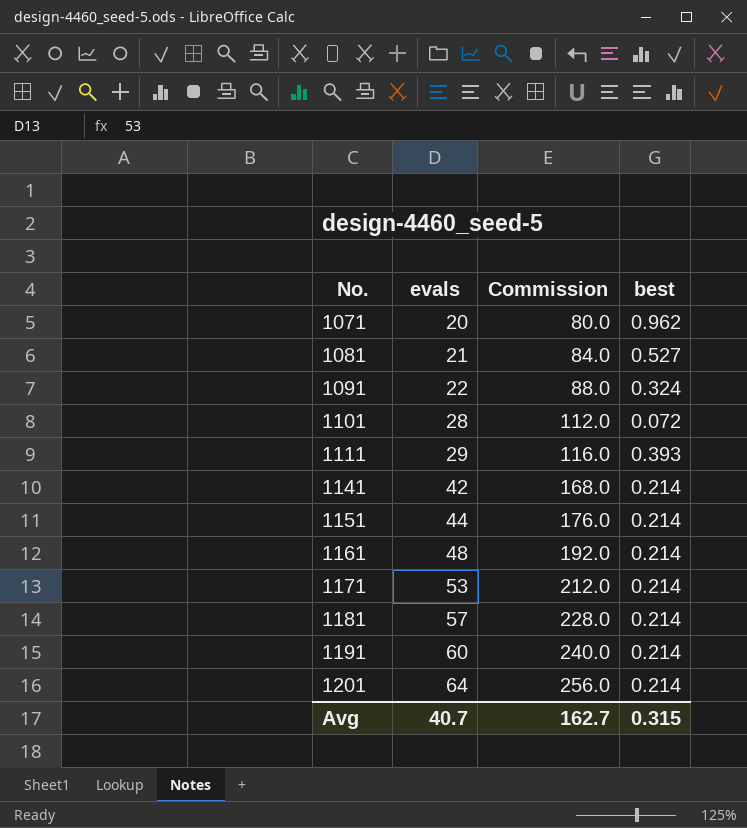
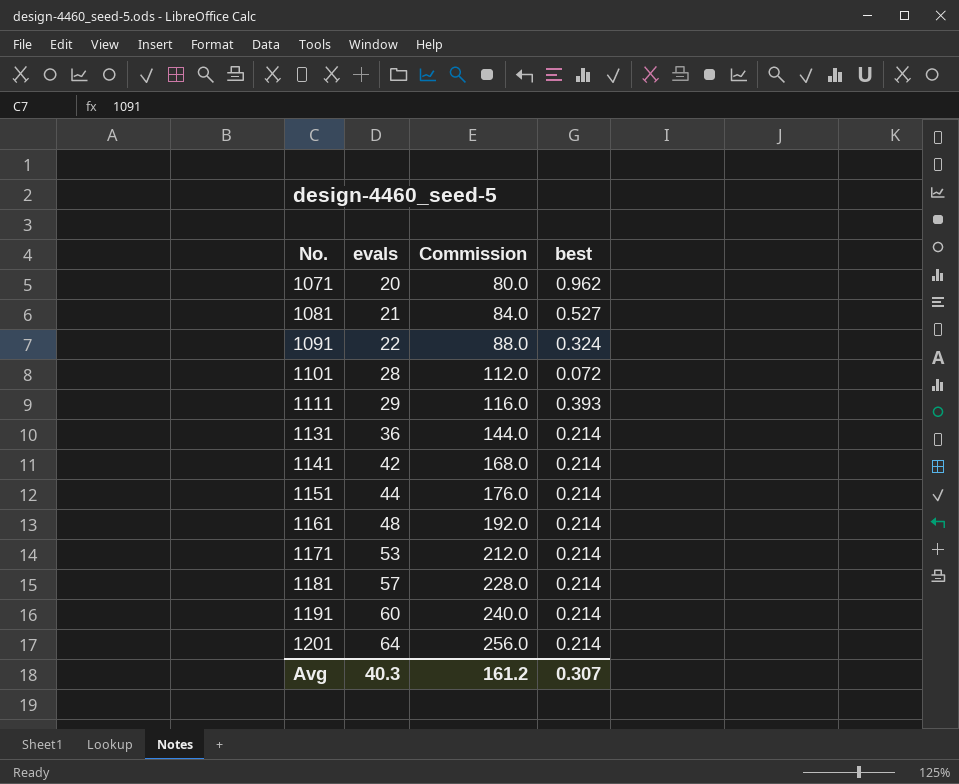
row 1131: none -> 36 | 144.0 | 0.214
Avg | evals: 40.7 -> 40.3
Avg | Commission: 162.7 -> 161.2
Avg | best: 0.315 -> 0.307

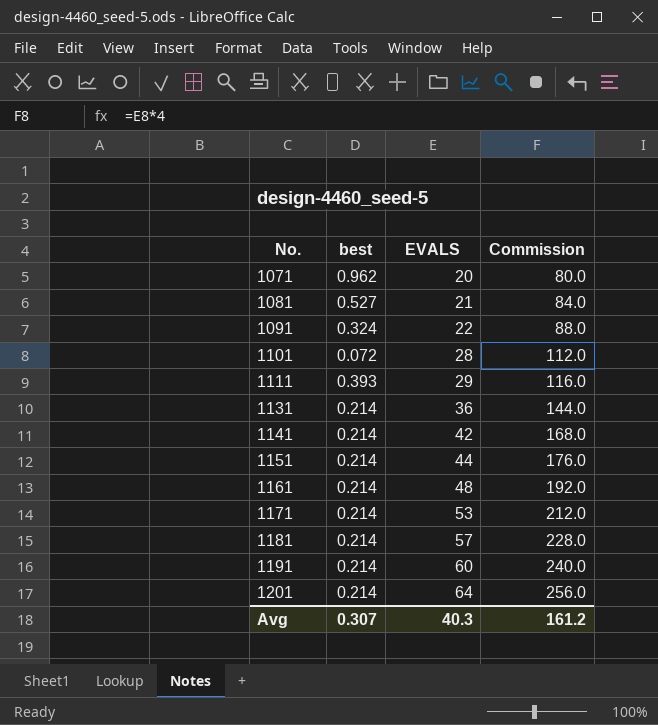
column best | position: 4 -> 2
column name: evals -> EVALS

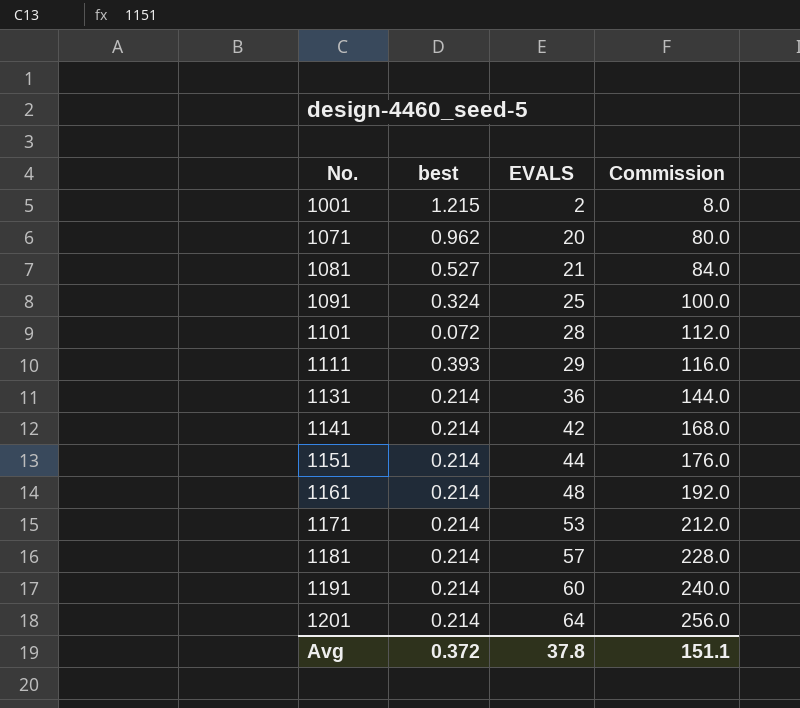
row 1001: none -> 1.215 | 2 | 8.0
1091 | EVALS: 22 -> 25
1091 | Commission: 88.0 -> 100.0
Avg | best: 0.307 -> 0.372
Avg | EVALS: 40.3 -> 37.8
Avg | Commission: 161.2 -> 151.1

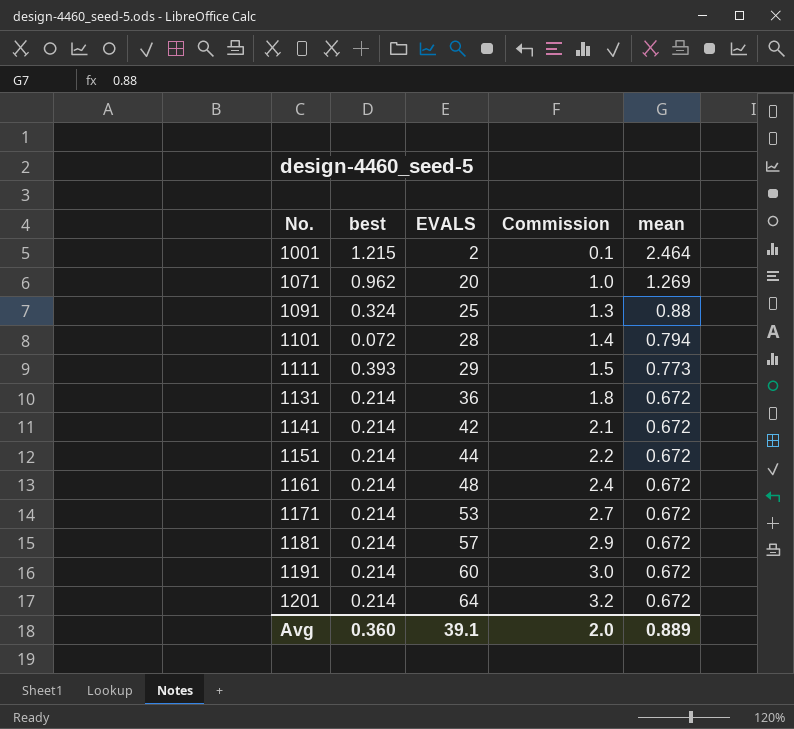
column Commission | formula: [EVALS] * 4 -> [EVALS] * 0.05
column mean | position: none -> 5
row 1081: 0.527 | 21 | 84.0 -> none
Avg | best: 0.372 -> 0.360
Avg | EVALS: 37.8 -> 39.1
Avg | Commission: 151.1 -> 2.0

